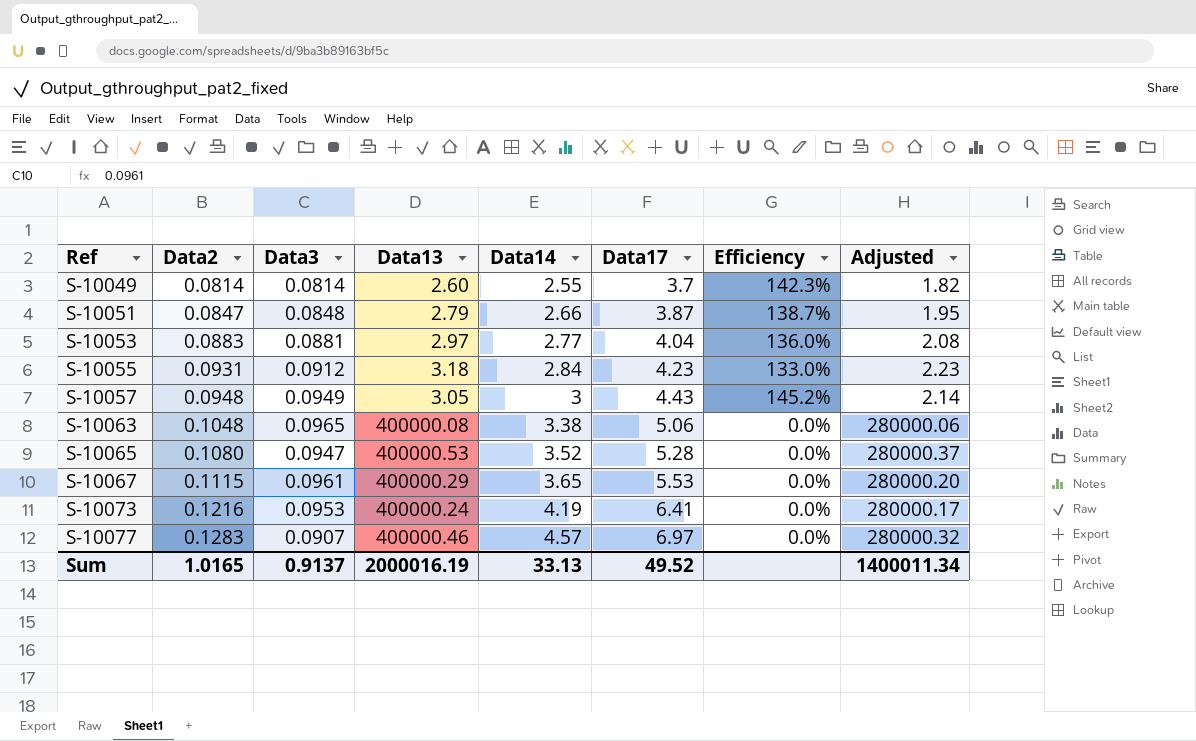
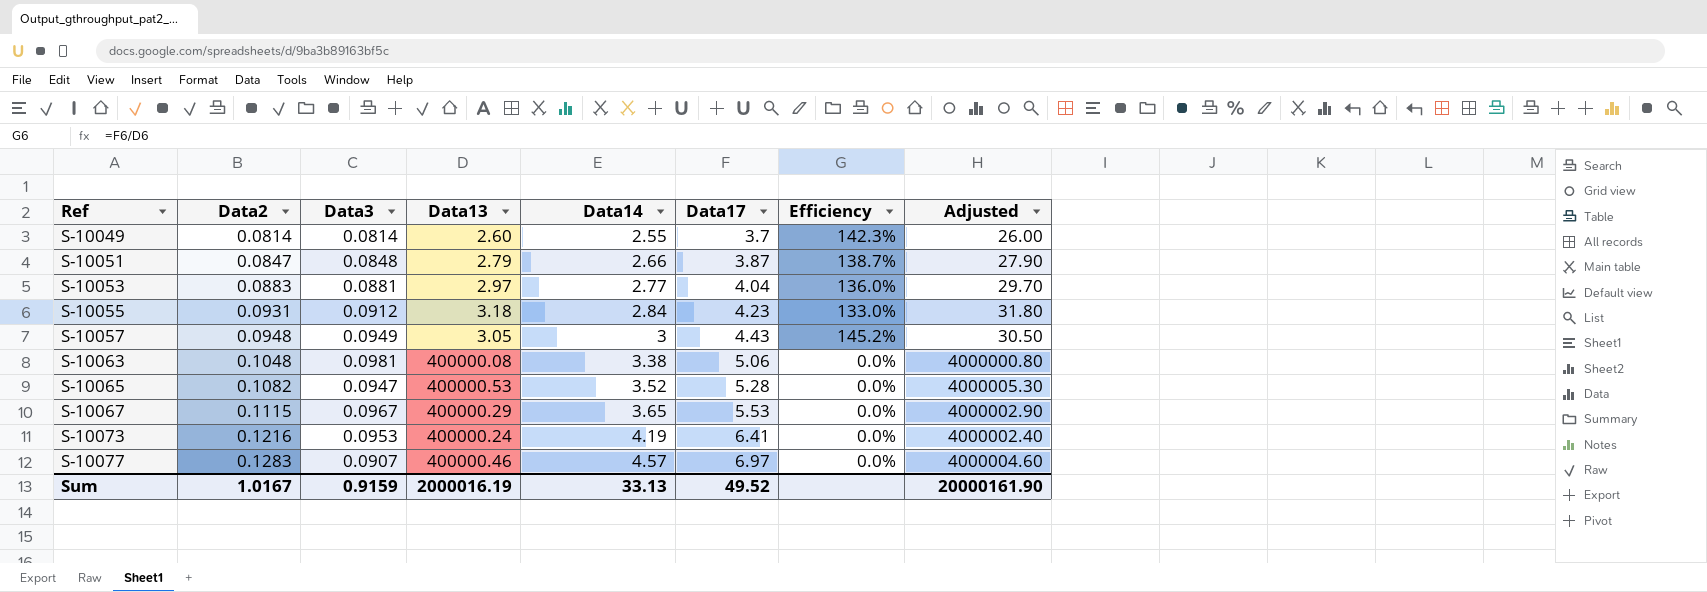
column Adjusted | formula: [Data13] * 0.7 -> [Data13] * 10
S-10063 | Data3: 0.0965 -> 0.0981
S-10065 | Data2: 0.1080 -> 0.1082
S-10067 | Data3: 0.0961 -> 0.0967
Sum | Data2: 1.0165 -> 1.0167
Sum | Data3: 0.9137 -> 0.9159
Sum | Adjusted: 1400011.34 -> 20000161.90

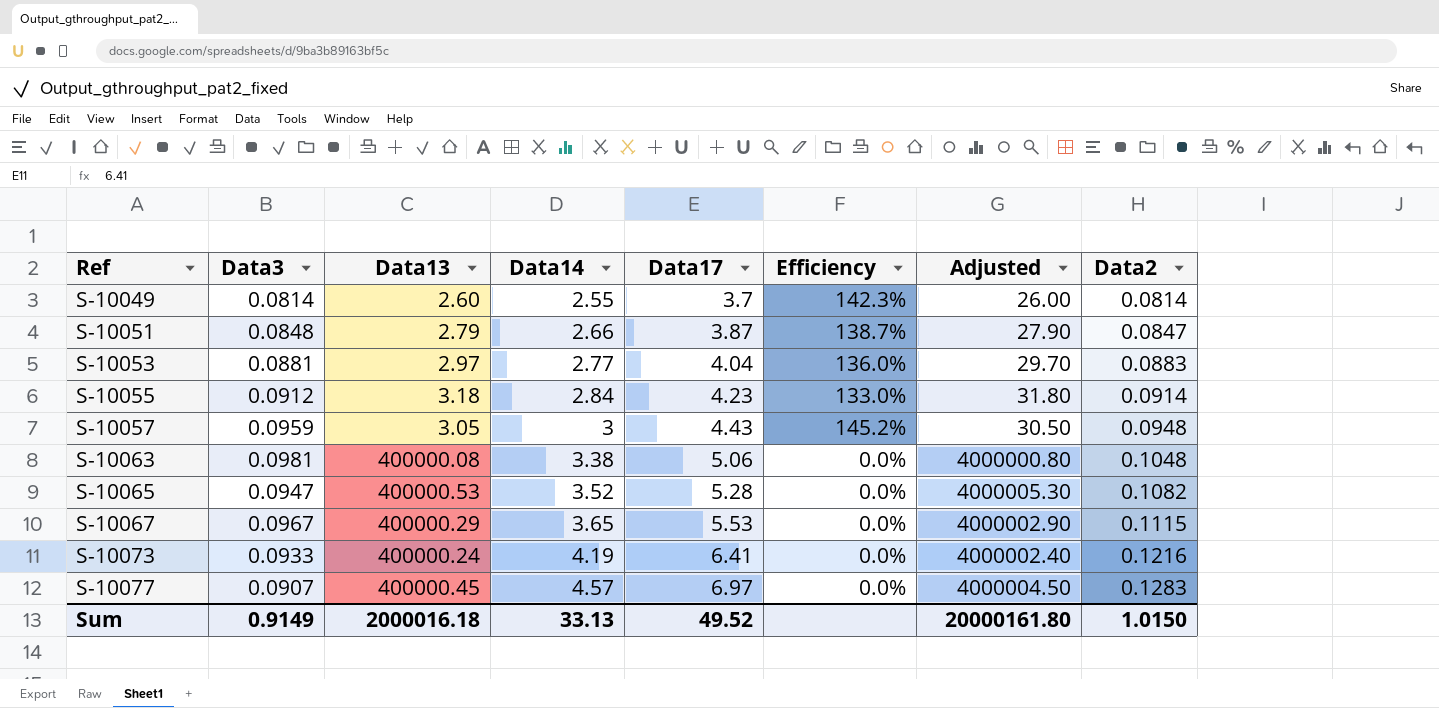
column Data2 | position: 2 -> 8
S-10055 | Data2: 0.0931 -> 0.0914
S-10057 | Data3: 0.0949 -> 0.0959
S-10073 | Data3: 0.0953 -> 0.0933
S-10077 | Data13: 400000.46 -> 400000.45
S-10077 | Adjusted: 4000004.60 -> 4000004.50
Sum | Data3: 0.9159 -> 0.9149
Sum | Data13: 2000016.19 -> 2000016.18
Sum | Adjusted: 20000161.90 -> 20000161.80
Sum | Data2: 1.0167 -> 1.0150

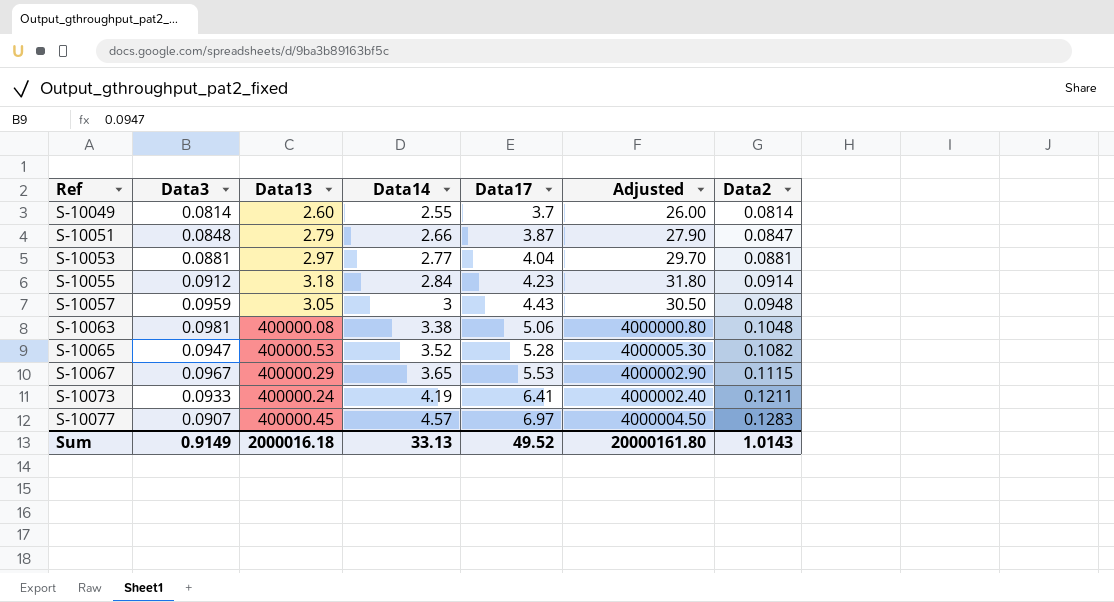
column Efficiency | formula: [Data17] / [Data13] -> none
S-10053 | Data2: 0.0883 -> 0.0881
S-10073 | Data2: 0.1216 -> 0.1211
Sum | Data2: 1.0150 -> 1.0143

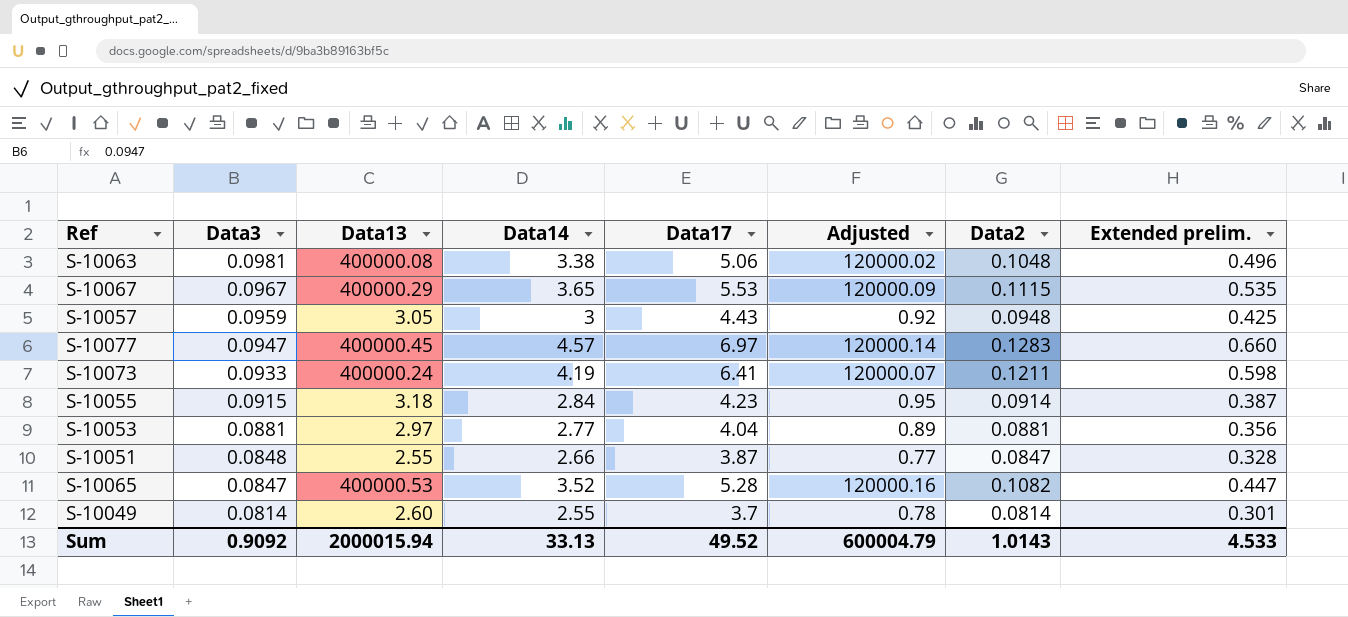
row order: Ref ascending -> Data3 descending
column Adjusted | formula: [Data13] * 10 -> [Data13] * 0.3
column Extended prelim. | formula: none -> [Data3] * [Data17]
S-10077 | Data3: 0.0907 -> 0.0947
S-10055 | Data3: 0.0912 -> 0.0915
S-10051 | Data13: 2.79 -> 2.55
S-10065 | Data3: 0.0947 -> 0.0847
Sum | Data3: 0.9149 -> 0.9092
Sum | Data13: 2000016.18 -> 2000015.94
Sum | Adjusted: 20000161.80 -> 600004.79

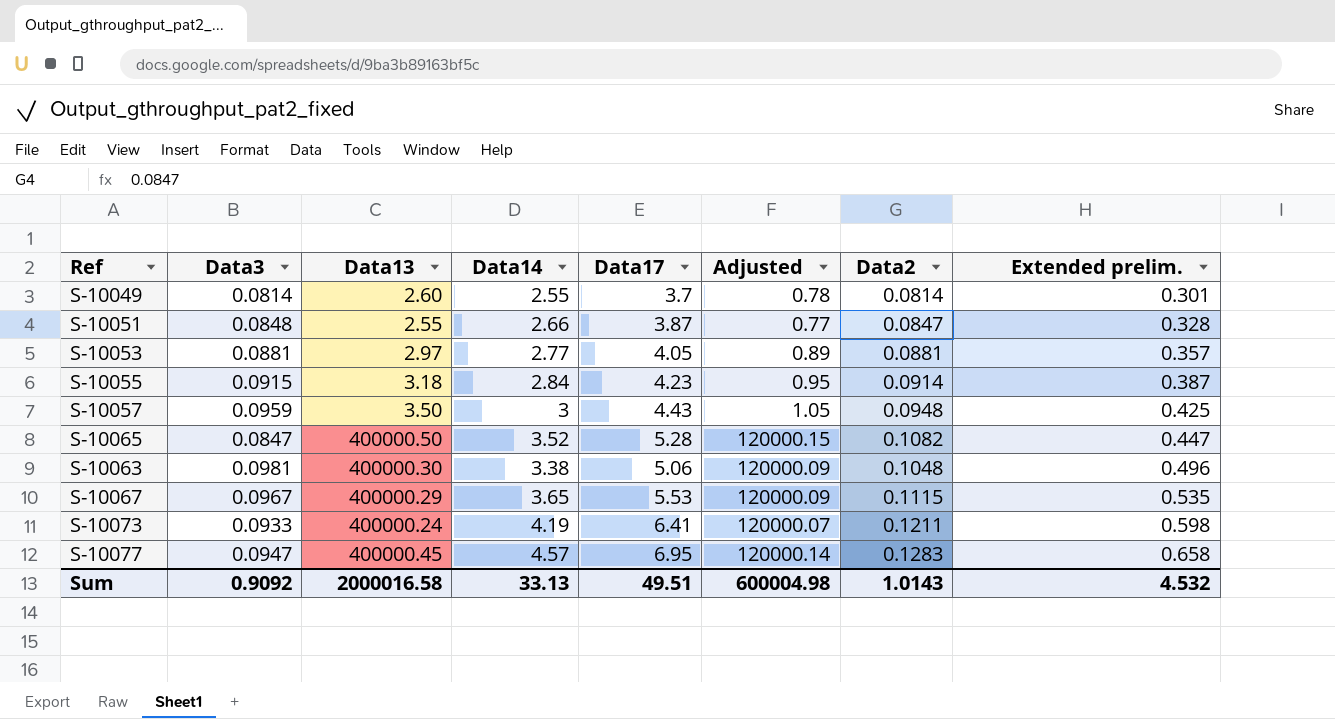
row order: Data3 descending -> Extended prelim. ascending
S-10053 | Data17: 4.04 -> 4.05
S-10053 | Extended prelim.: 0.356 -> 0.357
S-10057 | Data13: 3.05 -> 3.50
S-10057 | Adjusted: 0.92 -> 1.05
S-10065 | Data13: 400000.53 -> 400000.50
S-10065 | Adjusted: 120000.16 -> 120000.15
S-10063 | Data13: 400000.08 -> 400000.30
S-10063 | Adjusted: 120000.02 -> 120000.09
S-10077 | Data17: 6.97 -> 6.95
S-10077 | Extended prelim.: 0.660 -> 0.658
Sum | Data13: 2000015.94 -> 2000016.58
Sum | Data17: 49.52 -> 49.51
Sum | Adjusted: 600004.79 -> 600004.98
Sum | Extended prelim.: 4.533 -> 4.532

